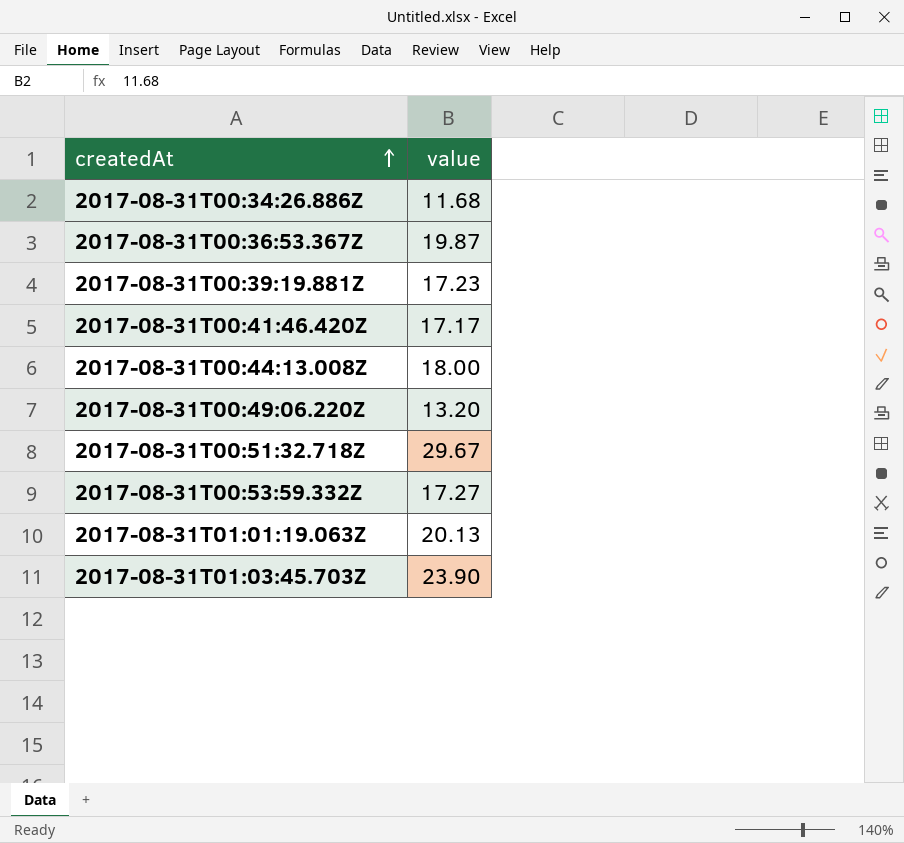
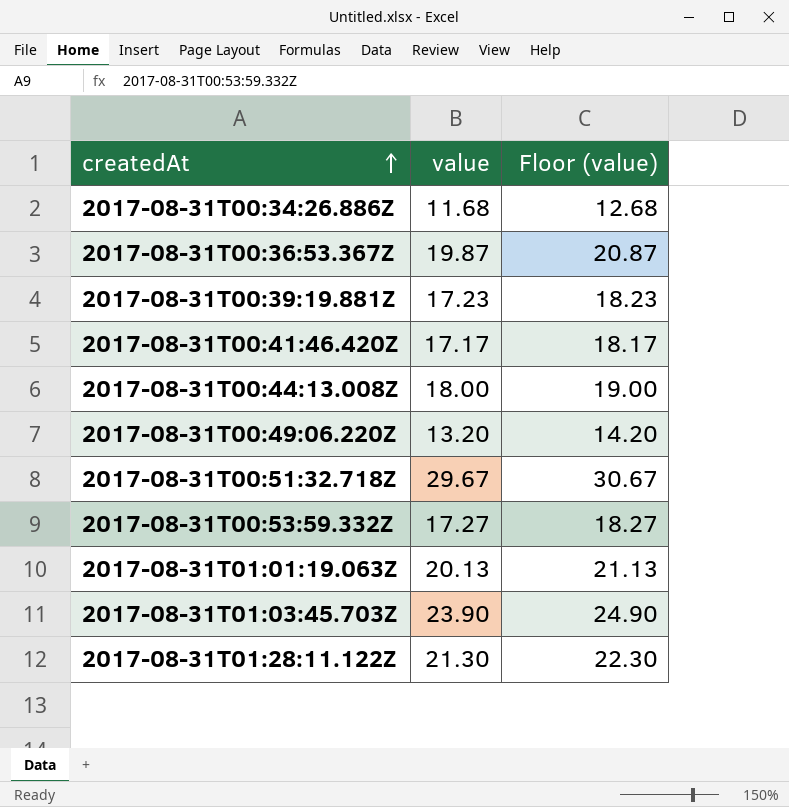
column Floor (value) | formula: none -> [value] + 1
row 2017-08-31T01:28:11.122Z: none -> 21.30 | 22.30

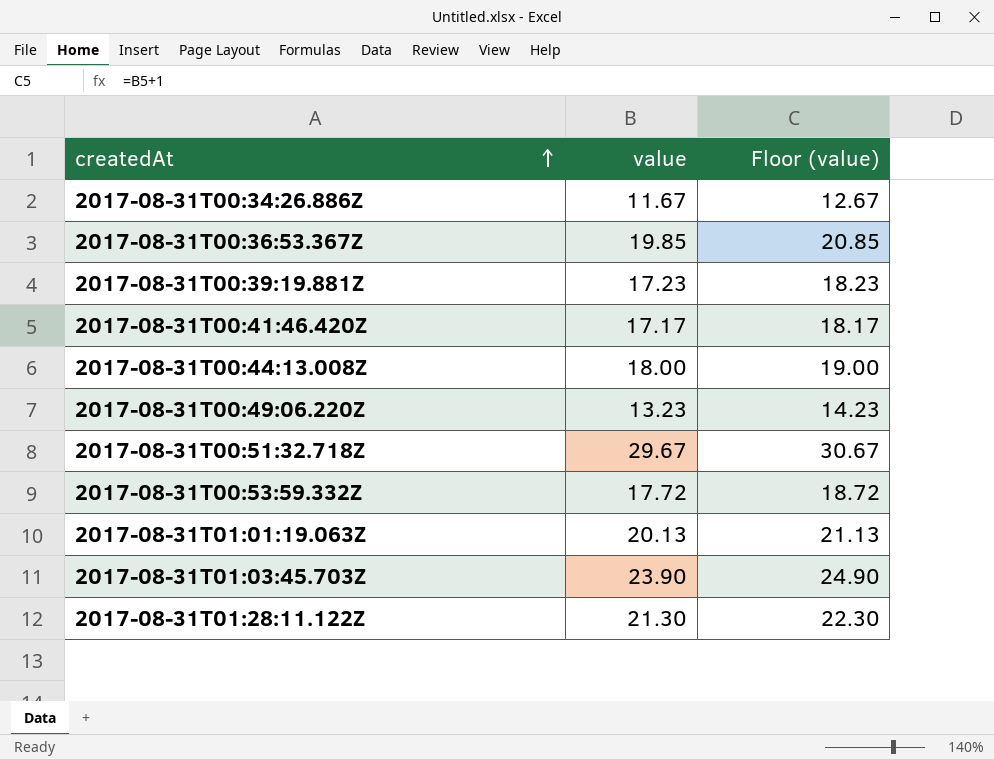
2017-08-31T00:34:26.886Z | value: 11.68 -> 11.67
2017-08-31T00:34:26.886Z | Floor (value): 12.68 -> 12.67
2017-08-31T00:36:53.367Z | value: 19.87 -> 19.85
2017-08-31T00:36:53.367Z | Floor (value): 20.87 -> 20.85
2017-08-31T00:49:06.220Z | value: 13.20 -> 13.23
2017-08-31T00:49:06.220Z | Floor (value): 14.20 -> 14.23
2017-08-31T00:53:59.332Z | value: 17.27 -> 17.72
2017-08-31T00:53:59.332Z | Floor (value): 18.27 -> 18.72

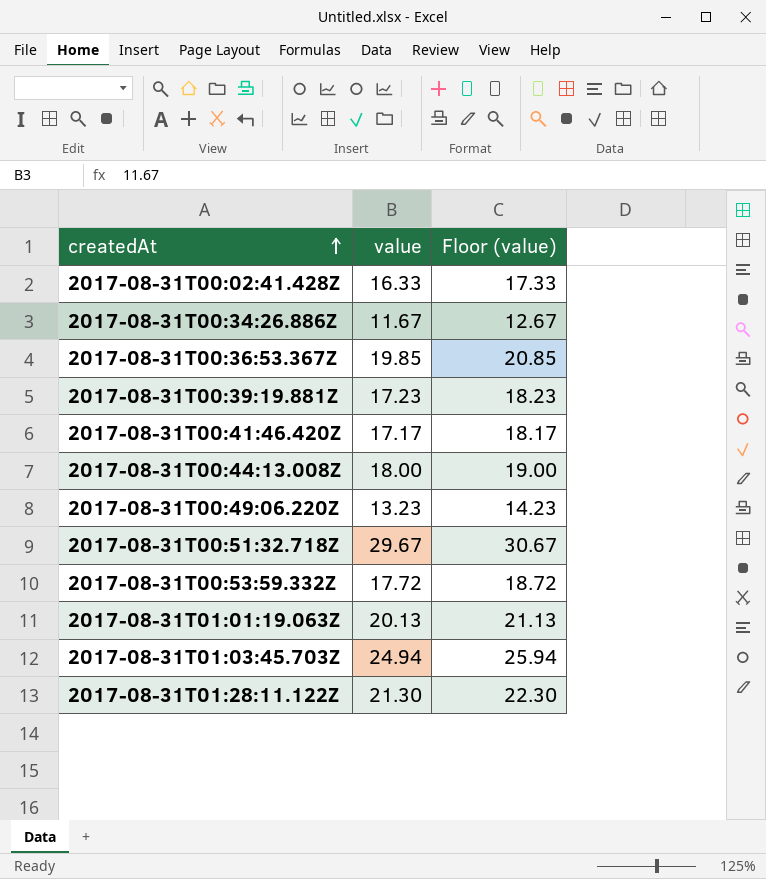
row 2017-08-31T00:02:41.428Z: none -> 16.33 | 17.33
2017-08-31T01:03:45.703Z | value: 23.90 -> 24.94
2017-08-31T01:03:45.703Z | Floor (value): 24.90 -> 25.94

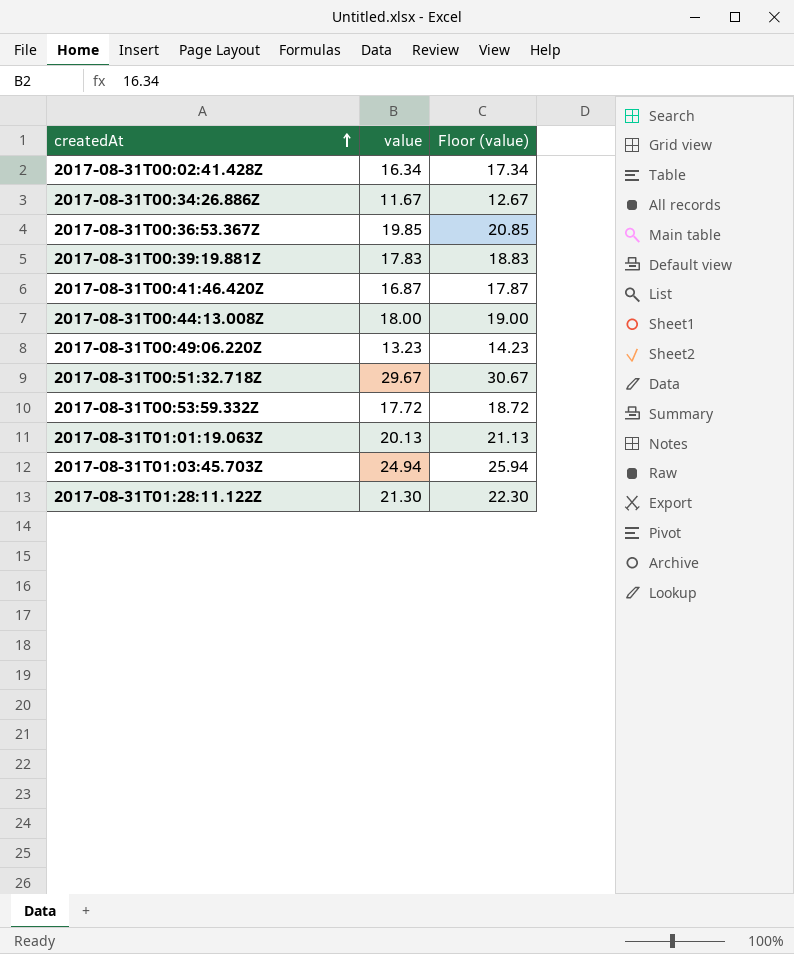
2017-08-31T00:02:41.428Z | value: 16.33 -> 16.34
2017-08-31T00:02:41.428Z | Floor (value): 17.33 -> 17.34
2017-08-31T00:39:19.881Z | value: 17.23 -> 17.83
2017-08-31T00:39:19.881Z | Floor (value): 18.23 -> 18.83
2017-08-31T00:41:46.420Z | value: 17.17 -> 16.87
2017-08-31T00:41:46.420Z | Floor (value): 18.17 -> 17.87

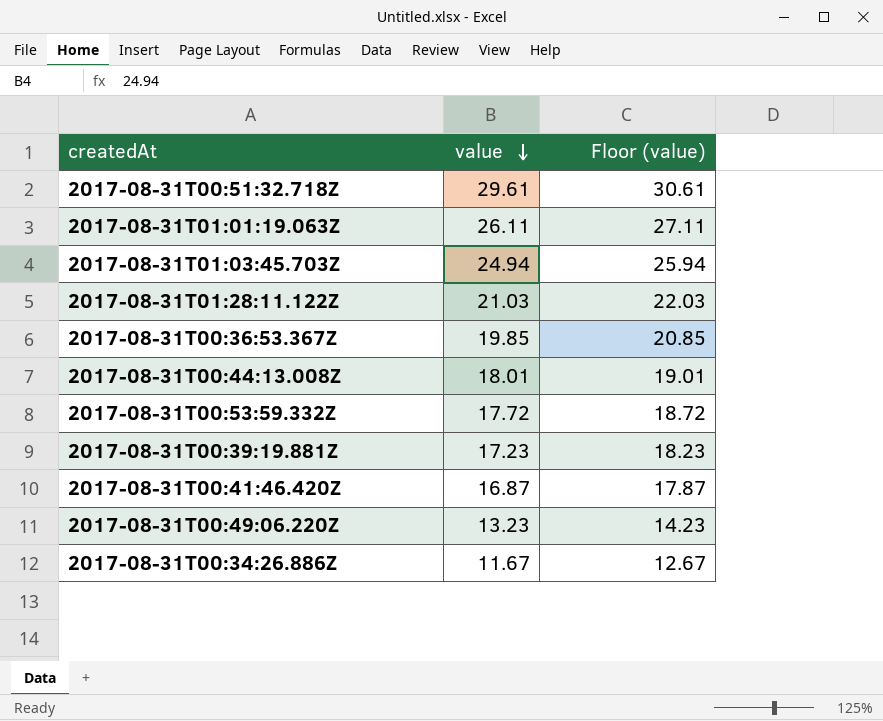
row order: createdAt ascending -> value descending
row 2017-08-31T00:02:41.428Z: 16.34 | 17.34 -> none
2017-08-31T00:51:32.718Z | value: 29.67 -> 29.61
2017-08-31T00:51:32.718Z | Floor (value): 30.67 -> 30.61
2017-08-31T01:01:19.063Z | value: 20.13 -> 26.11
2017-08-31T01:01:19.063Z | Floor (value): 21.13 -> 27.11
2017-08-31T01:28:11.122Z | value: 21.30 -> 21.03
2017-08-31T01:28:11.122Z | Floor (value): 22.30 -> 22.03
2017-08-31T00:44:13.008Z | value: 18.00 -> 18.01
2017-08-31T00:44:13.008Z | Floor (value): 19.00 -> 19.01
2017-08-31T00:39:19.881Z | value: 17.83 -> 17.23
2017-08-31T00:39:19.881Z | Floor (value): 18.83 -> 18.23

